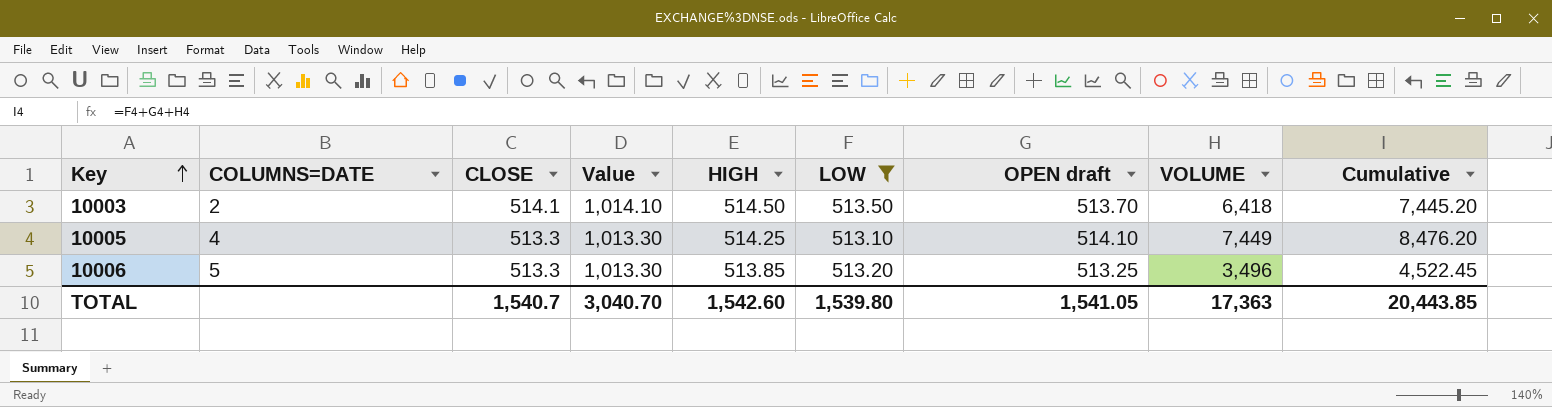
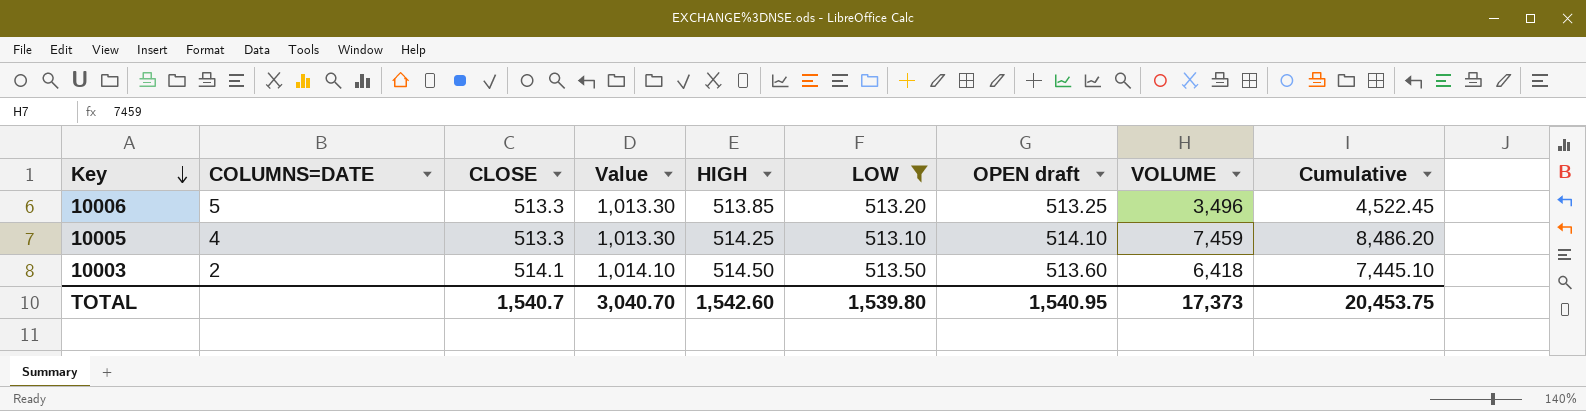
row order: Key ascending -> Key descending
10005 | VOLUME: 7,449 -> 7,459
10005 | Cumulative: 8,476.20 -> 8,486.20
10003 | OPEN draft: 513.70 -> 513.60
10003 | Cumulative: 7,445.20 -> 7,445.10
TOTAL | OPEN draft: 1,541.05 -> 1,540.95
TOTAL | VOLUME: 17,363 -> 17,373
TOTAL | Cumulative: 20,443.85 -> 20,453.75

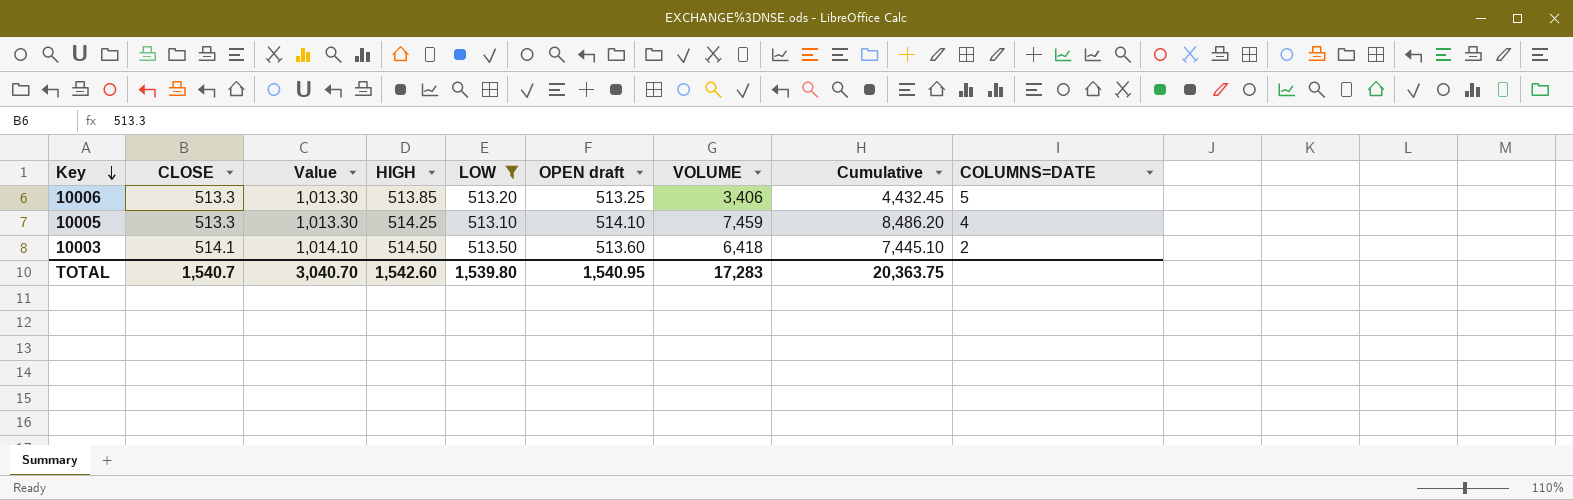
column COLUMNS=DATE | position: 2 -> 9
10006 | VOLUME: 3,496 -> 3,406
10006 | Cumulative: 4,522.45 -> 4,432.45
TOTAL | VOLUME: 17,373 -> 17,283
TOTAL | Cumulative: 20,453.75 -> 20,363.75

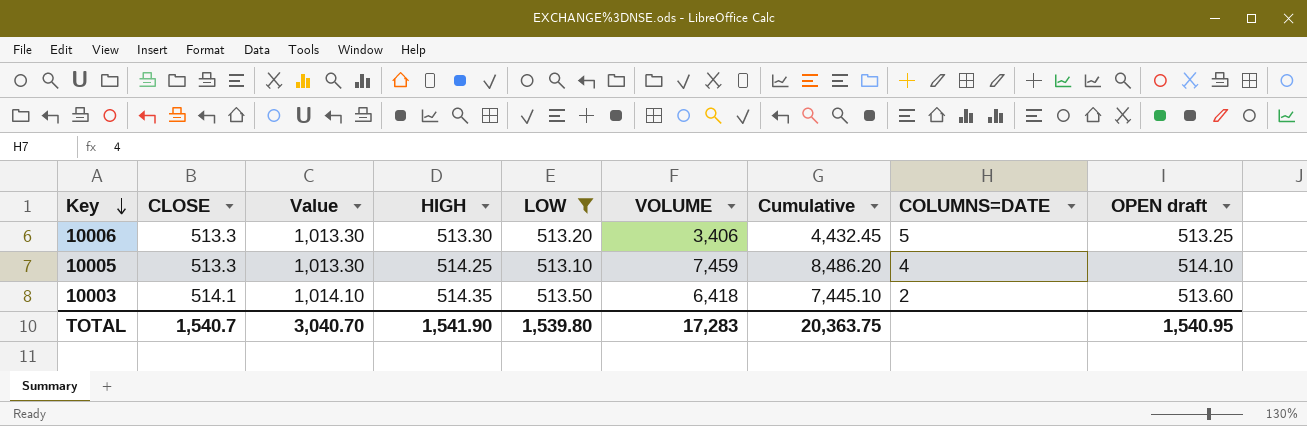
column OPEN draft | position: 6 -> 9
10006 | HIGH: 513.85 -> 513.30
10003 | HIGH: 514.50 -> 514.35
TOTAL | HIGH: 1,542.60 -> 1,541.90

